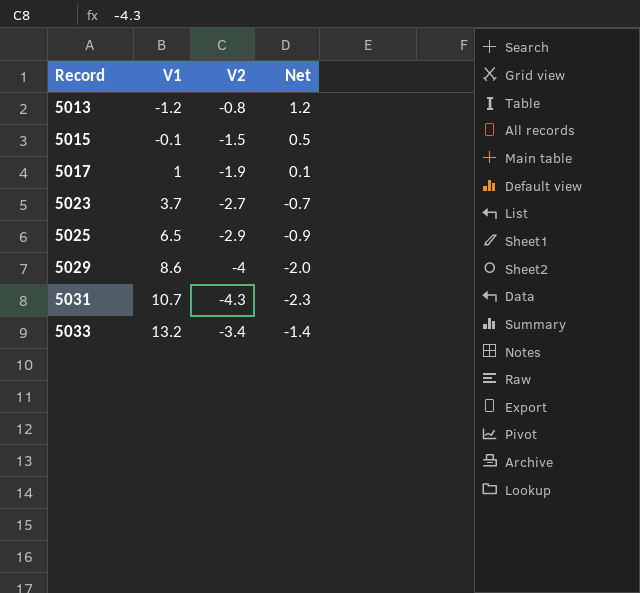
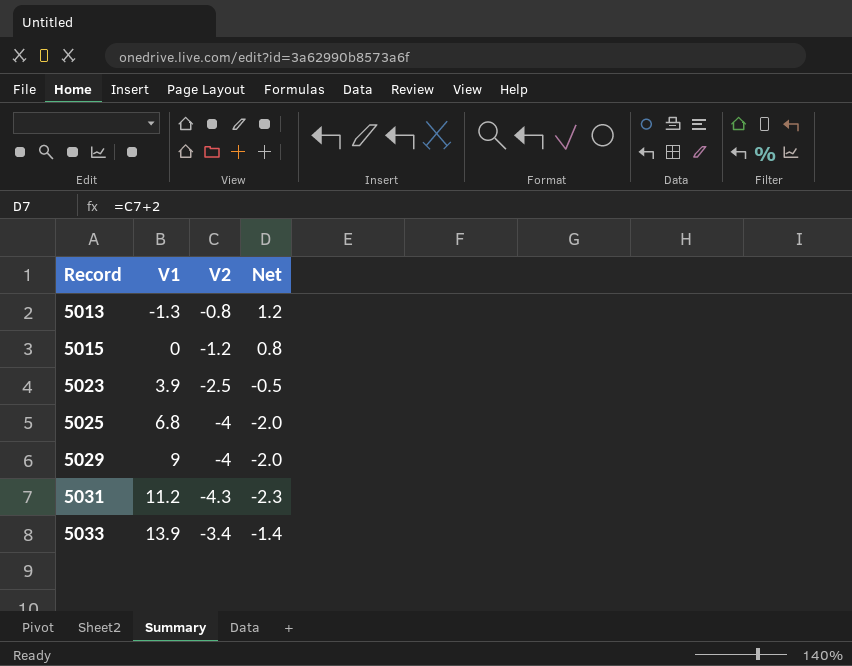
row 5017: 1 | -1.9 | 0.1 -> none
5013 | V1: -1.2 -> -1.3
5015 | V1: -0.1 -> 0
5015 | V2: -1.5 -> -1.2
5015 | Net: 0.5 -> 0.8
5023 | V1: 3.7 -> 3.9
5023 | V2: -2.7 -> -2.5
5023 | Net: -0.7 -> -0.5
5025 | V1: 6.5 -> 6.8
5025 | V2: -2.9 -> -4
5025 | Net: -0.9 -> -2.0
5029 | V1: 8.6 -> 9
5031 | V1: 10.7 -> 11.2
5033 | V1: 13.2 -> 13.9

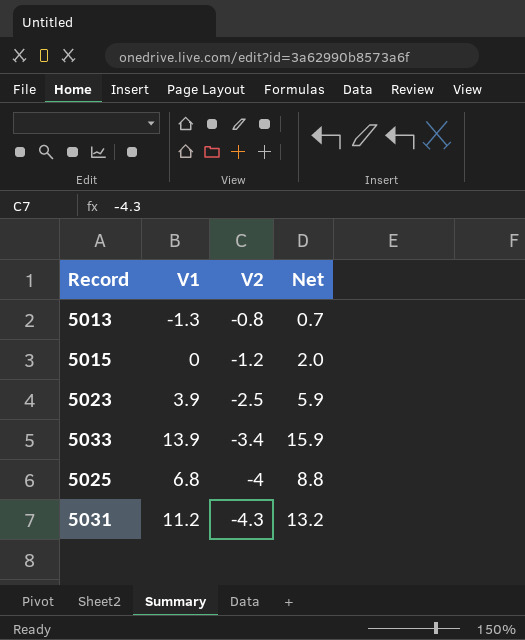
row order: Record ascending -> V2 descending
column Net | formula: [V2] + 2 -> [V1] + 2
row 5029: 9 | -4 | -2.0 -> none

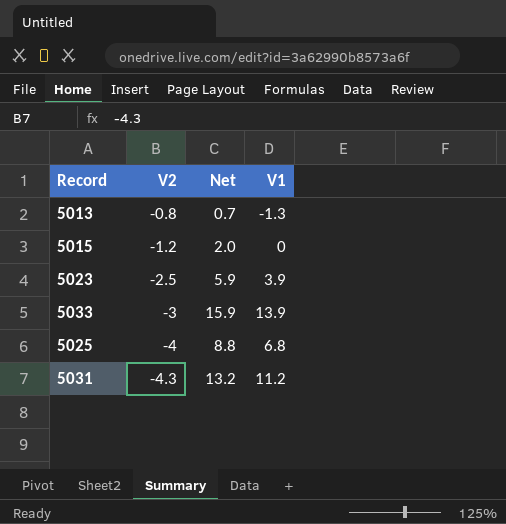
column V1 | position: 2 -> 4
5033 | V2: -3.4 -> -3

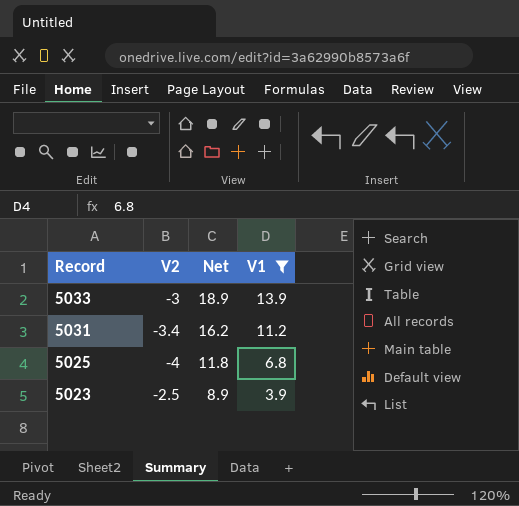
filter: none -> V1 >= 3.9
row order: V2 descending -> Record descending
column Net | formula: [V1] + 2 -> [V1] + 5
5031 | V2: -4.3 -> -3.4

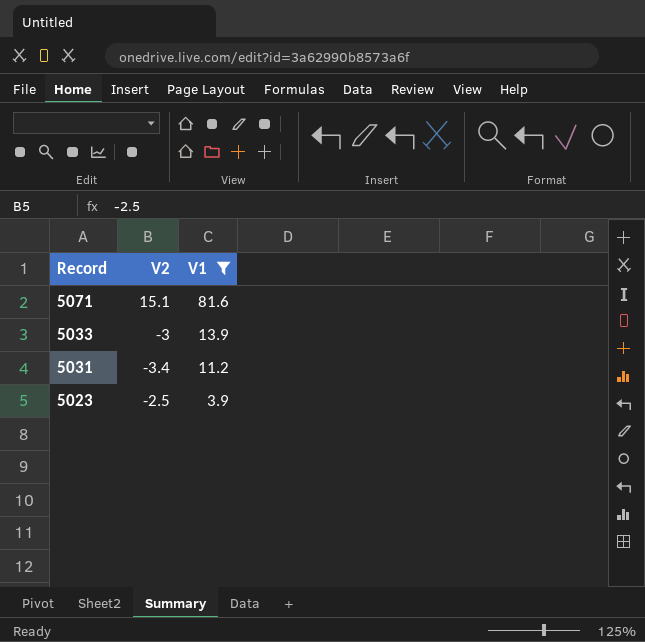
column Net | formula: [V1] + 5 -> none
row 5025: -4 | 11.8 | 6.8 -> none
row 5071: none -> 15.1 | 81.6

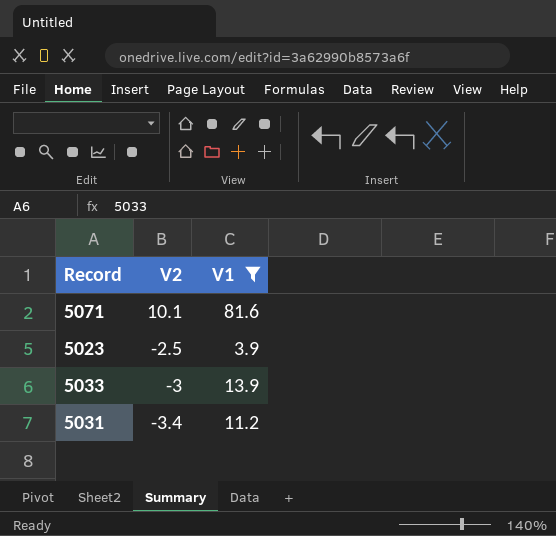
row order: Record descending -> V2 descending
5071 | V2: 15.1 -> 10.1

